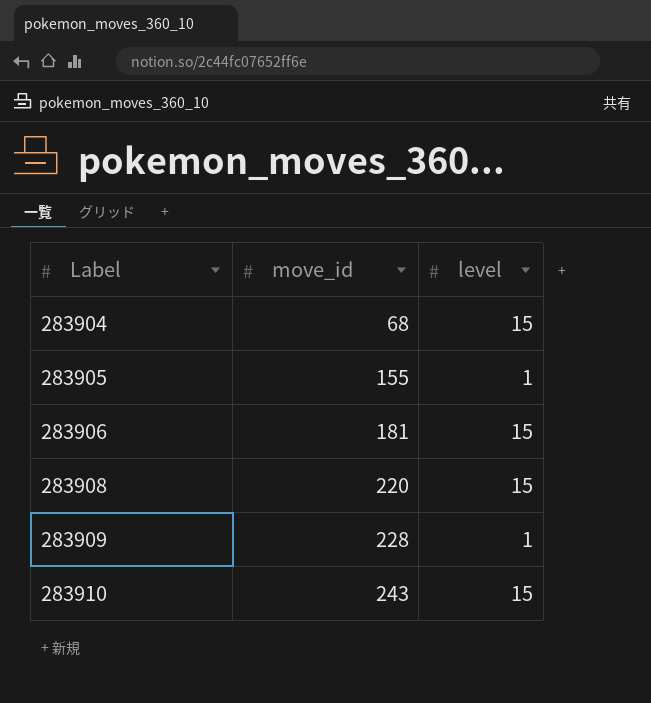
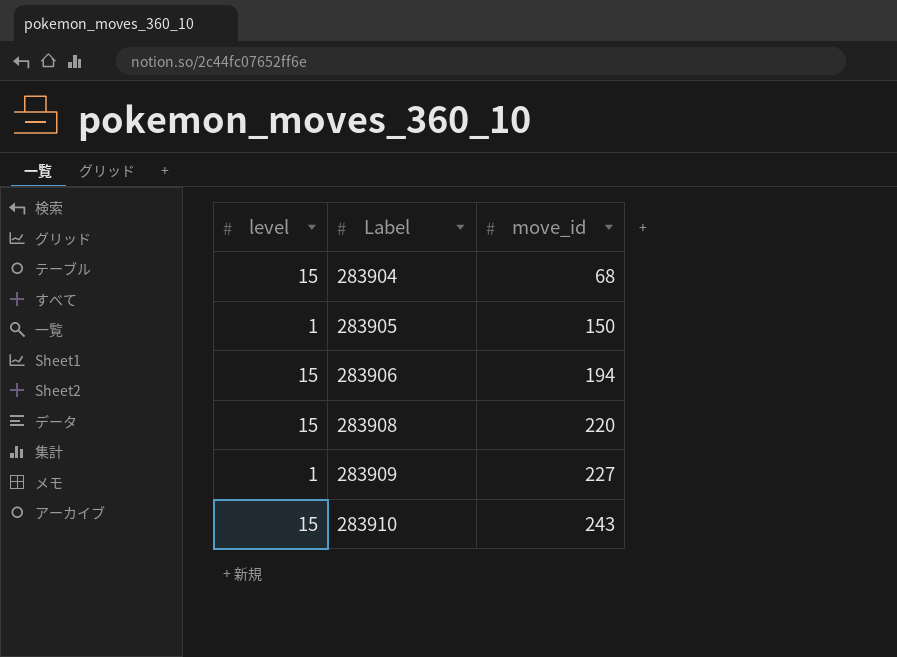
column level | position: 3 -> 1
283905 | move_id: 155 -> 150
283906 | move_id: 181 -> 194
283909 | move_id: 228 -> 227

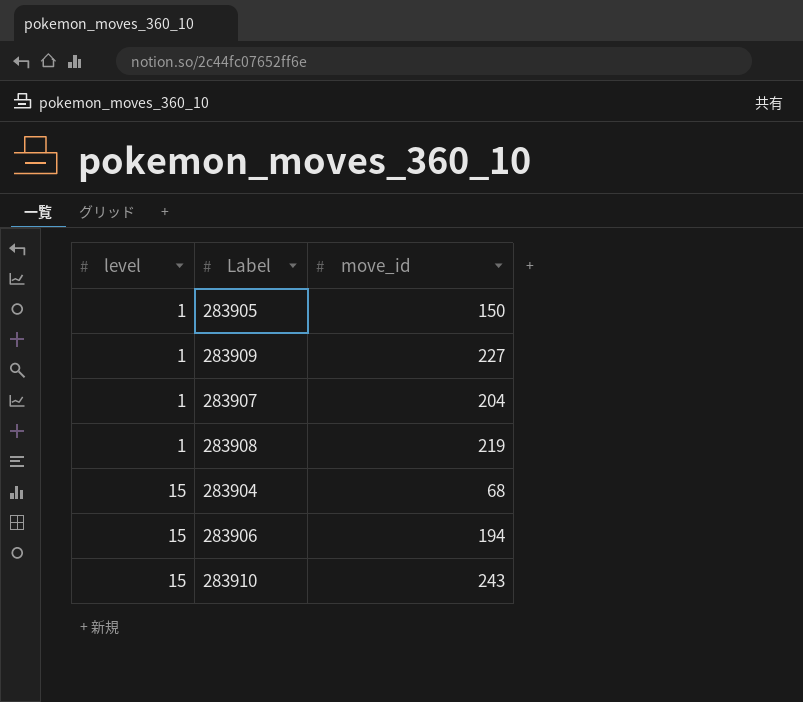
row order: Label ascending -> level ascending
row 283907: none -> 1 | 204
283908 | level: 15 -> 1
283908 | move_id: 220 -> 219

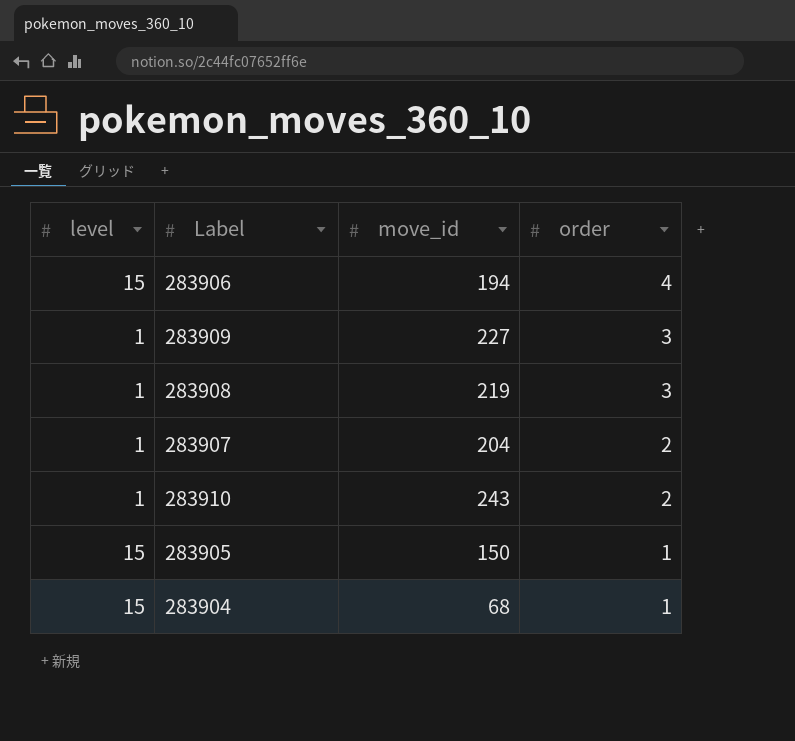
row order: level ascending -> order descending
column order | position: none -> 4
283910 | level: 15 -> 1
283905 | level: 1 -> 15

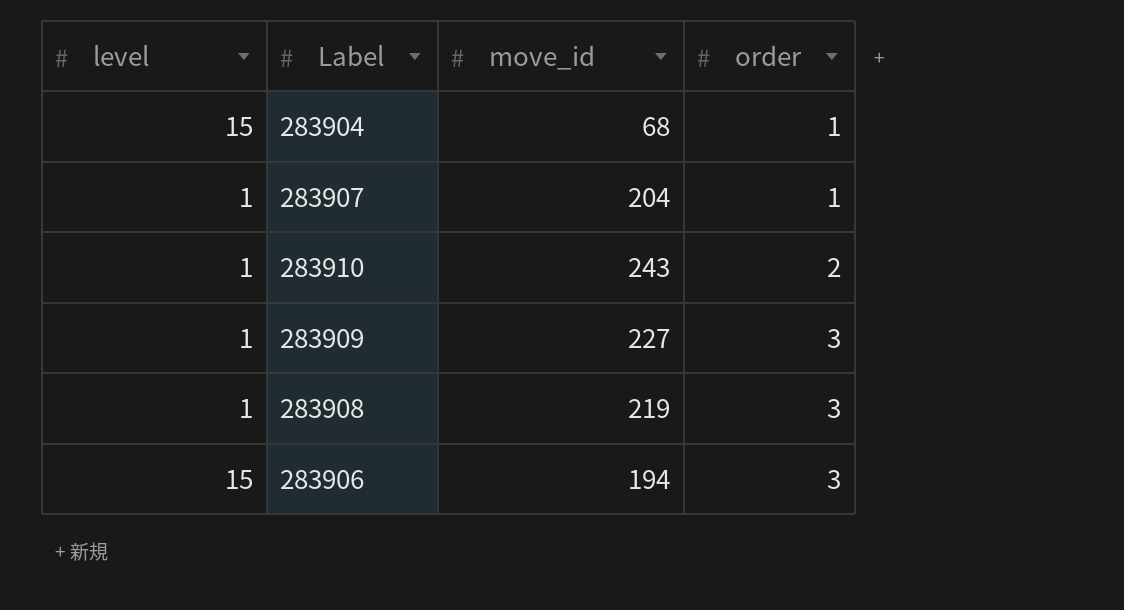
row order: order descending -> order ascending
row 283905: 15 | 150 | 1 -> none
283907 | order: 2 -> 1
283906 | order: 4 -> 3

